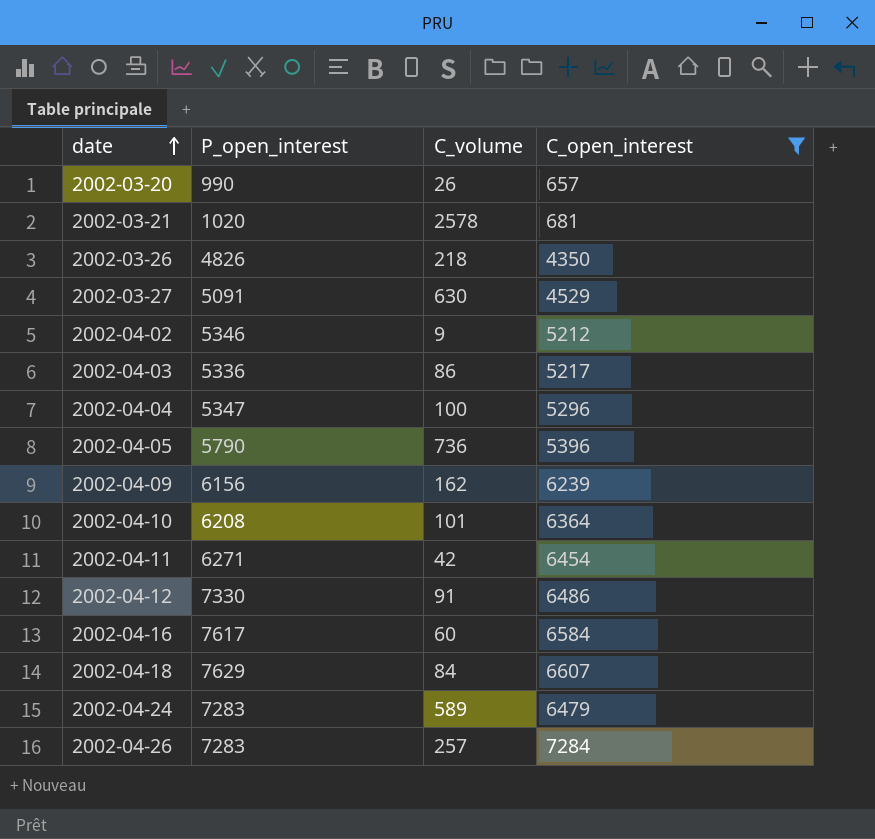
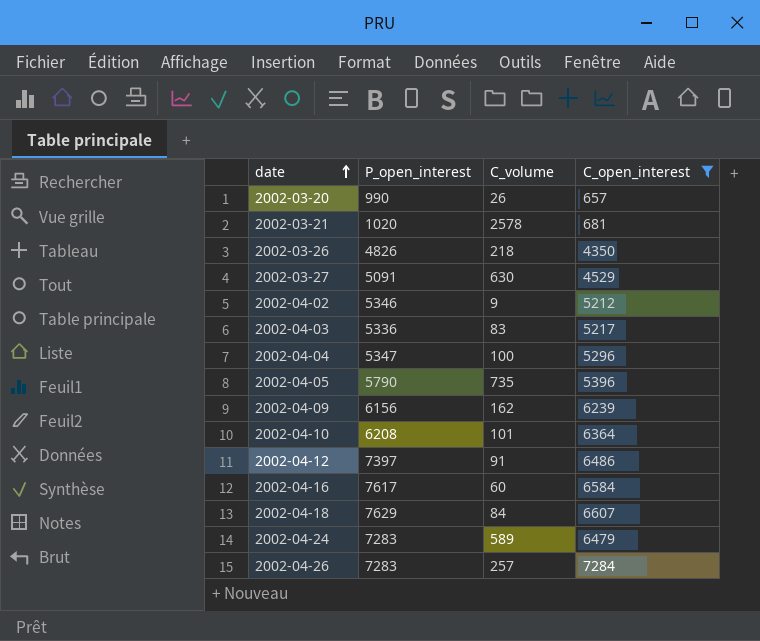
row 2002-04-11: 6271 | 42 | 6454 -> none
2002-04-03 | C_volume: 86 -> 83
2002-04-05 | C_volume: 736 -> 735
2002-04-12 | P_open_interest: 7330 -> 7397

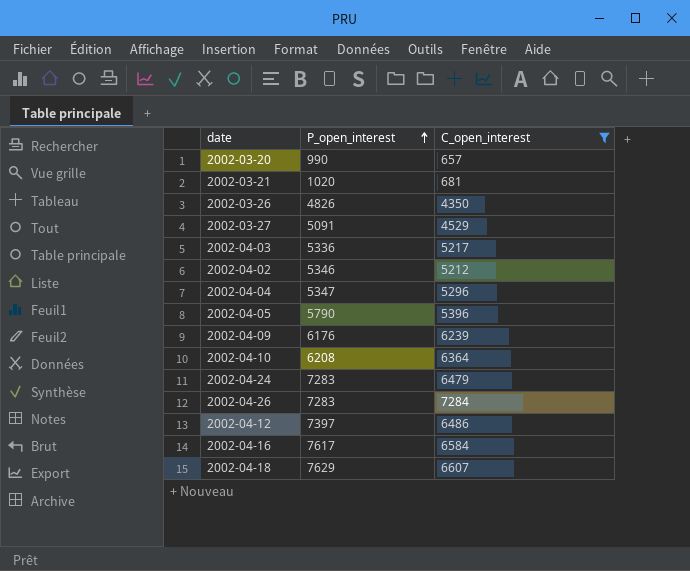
row order: date ascending -> P_open_interest ascending
column C_volume | position: 3 -> none
2002-04-09 | P_open_interest: 6156 -> 6176

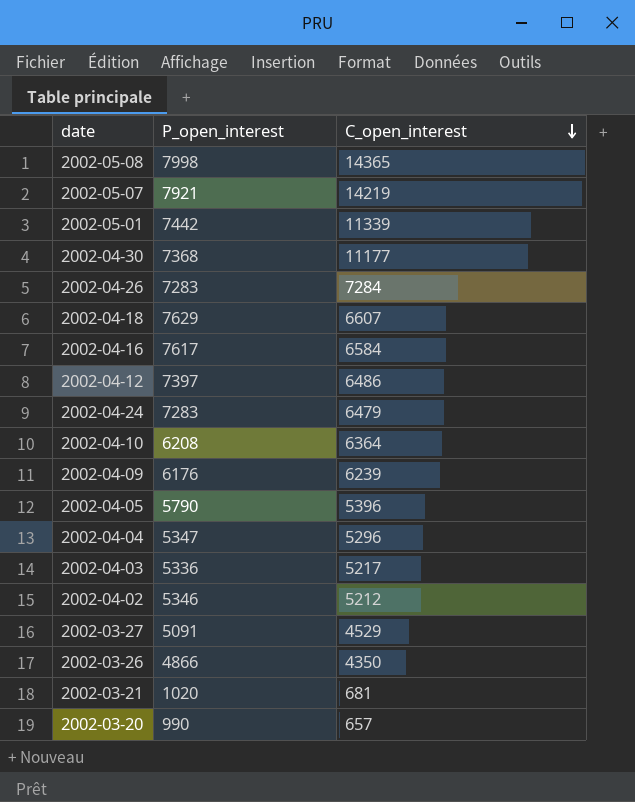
filter: C_open_interest <= 7284 -> none
row order: P_open_interest ascending -> C_open_interest descending
2002-03-26 | P_open_interest: 4826 -> 4866

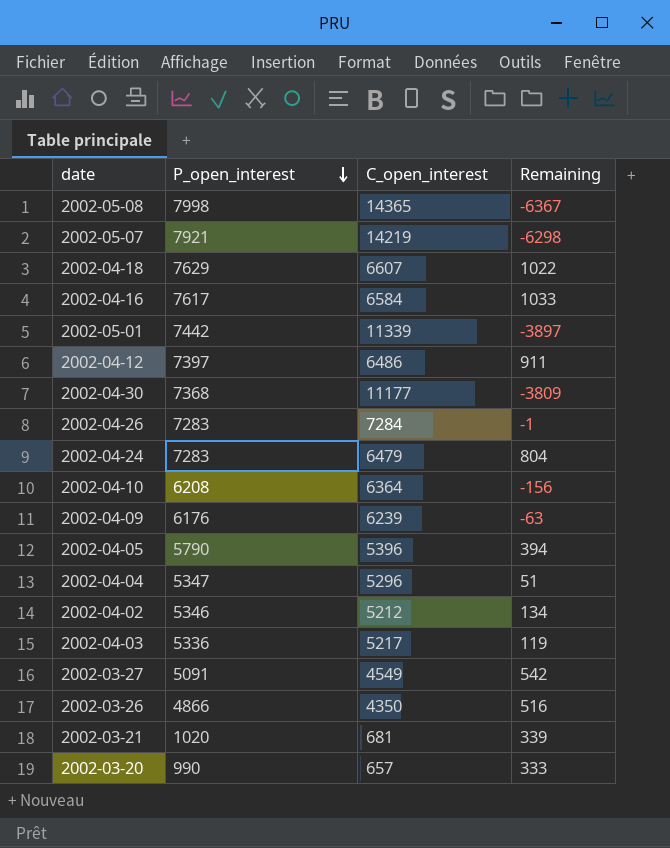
row order: C_open_interest descending -> P_open_interest descending
column Remaining | formula: none -> [P_open_interest] - [C_open_interest]
2002-03-27 | C_open_interest: 4529 -> 4549

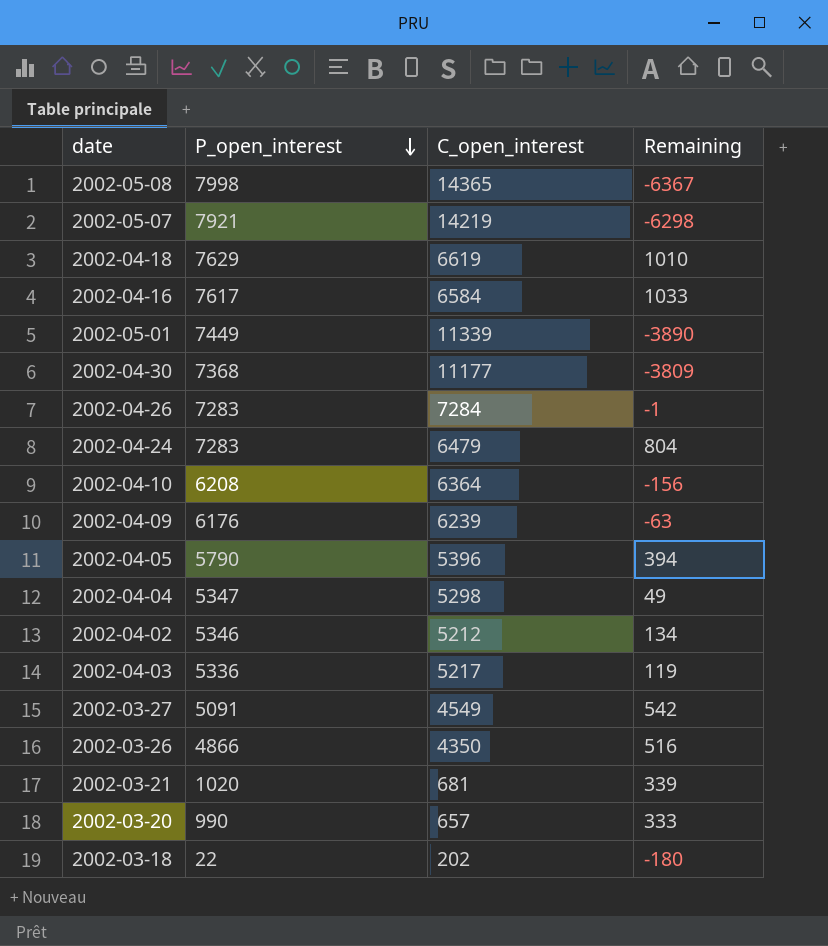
row 2002-04-12: 7397 | 6486 | 911 -> none
2002-04-18 | C_open_interest: 6607 -> 6619
2002-04-18 | Remaining: 1022 -> 1010
2002-05-01 | P_open_interest: 7442 -> 7449
2002-05-01 | Remaining: -3897 -> -3890
2002-04-04 | C_open_interest: 5296 -> 5298
2002-04-04 | Remaining: 51 -> 49
row 2002-03-18: none -> 22 | 202 | -180

